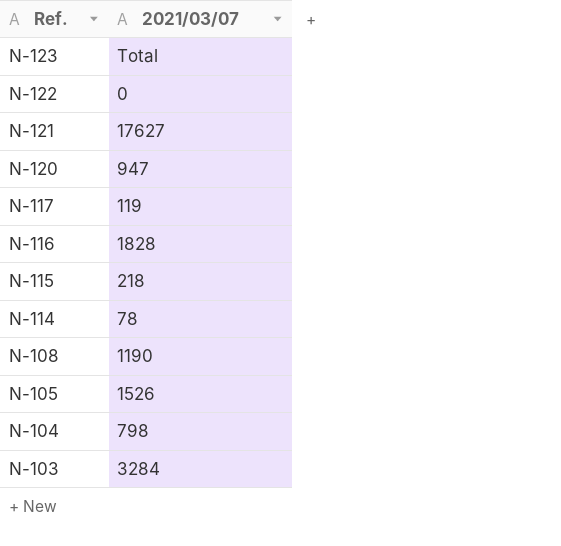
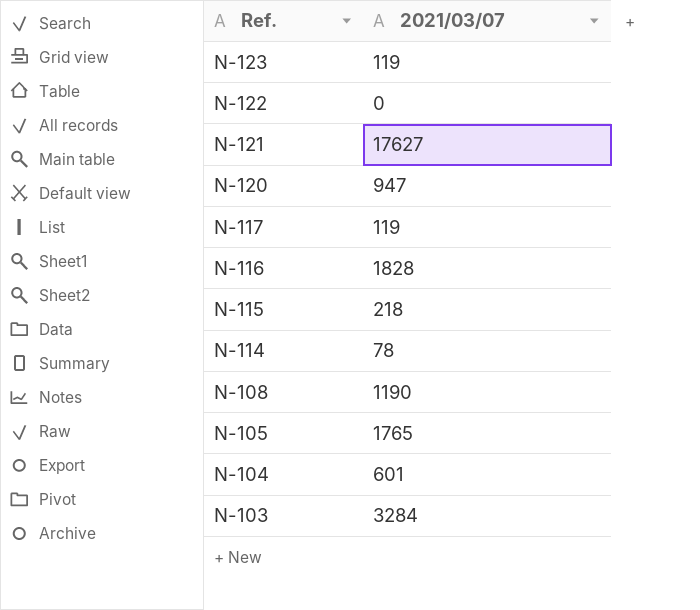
N-123 | 2021/03/07: Total -> 119
N-105 | 2021/03/07: 1526 -> 1765
N-104 | 2021/03/07: 798 -> 601

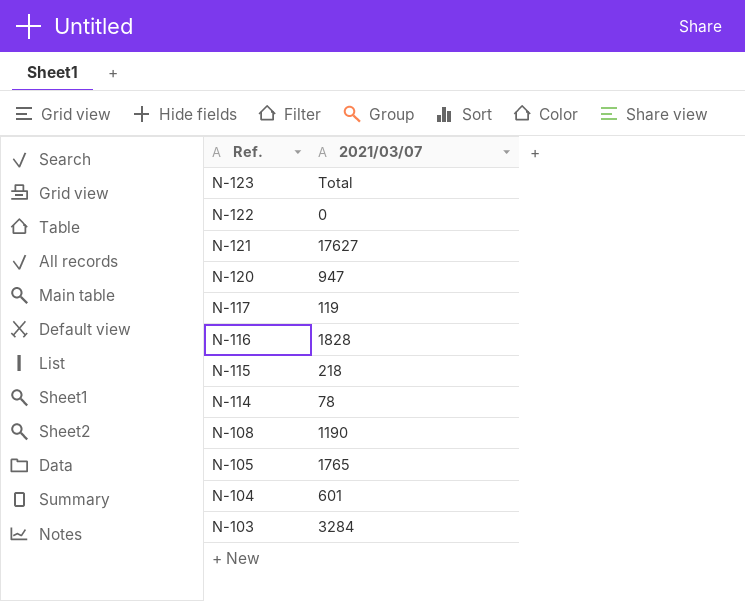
N-123 | 2021/03/07: 119 -> Total

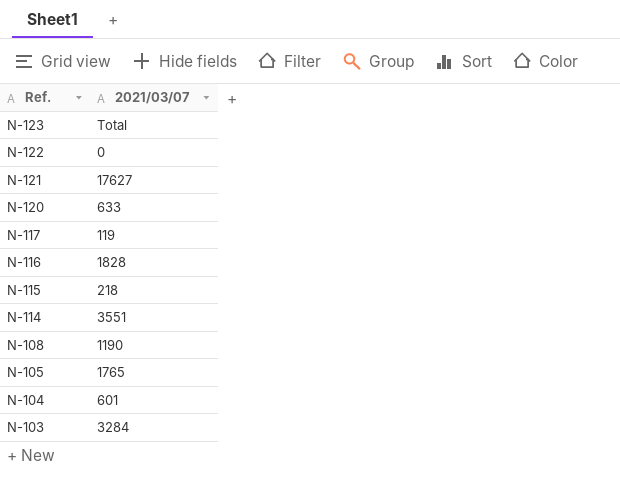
N-120 | 2021/03/07: 947 -> 633
N-114 | 2021/03/07: 78 -> 3551

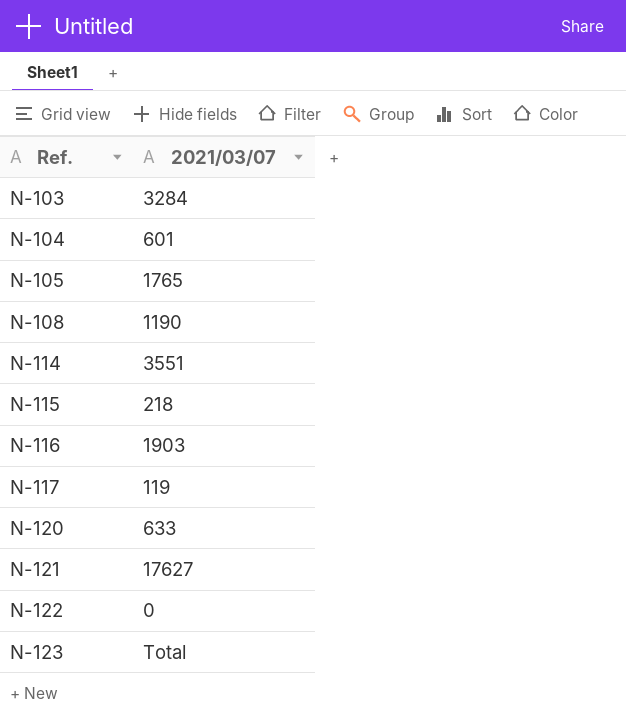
row order: Ref. descending -> Ref. ascending
N-116 | 2021/03/07: 1828 -> 1903

